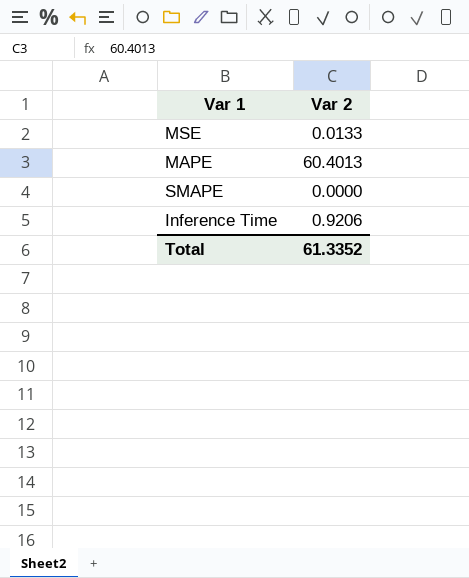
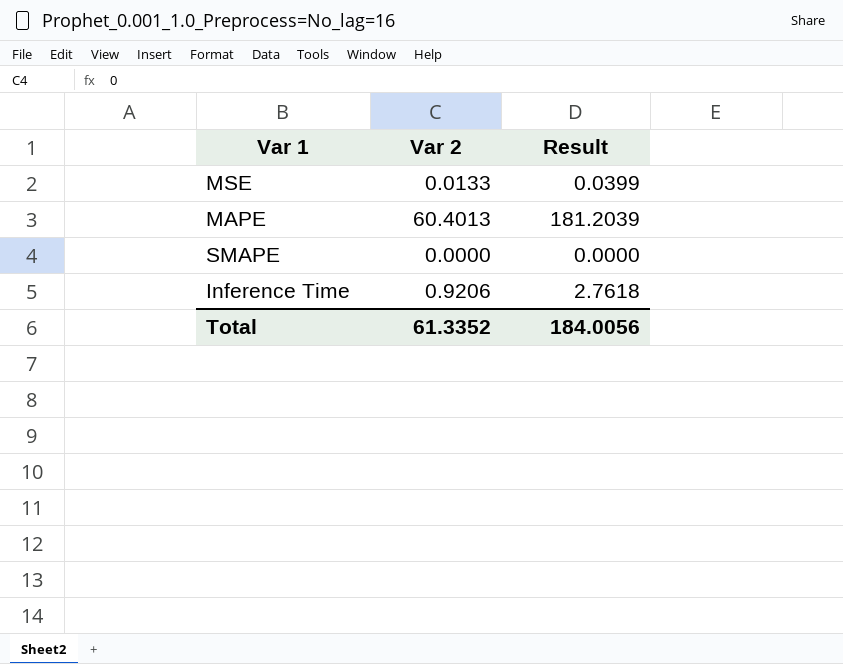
column Result | formula: none -> [Var 2] * 3

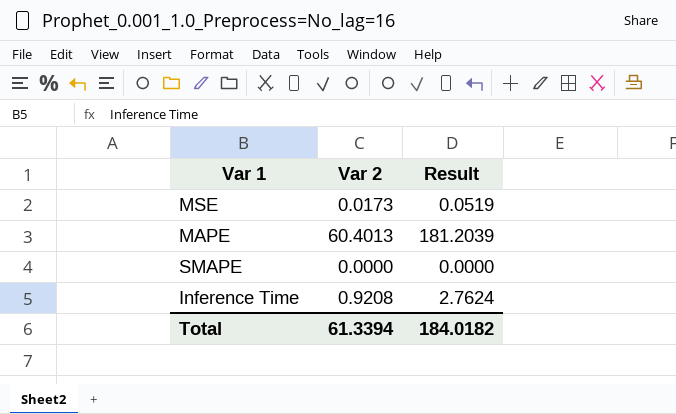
MSE | Var 2: 0.0133 -> 0.0173
MSE | Result: 0.0399 -> 0.0519
Inference Time | Var 2: 0.9206 -> 0.9208
Inference Time | Result: 2.7618 -> 2.7624
Total | Var 2: 61.3352 -> 61.3394
Total | Result: 184.0056 -> 184.0182

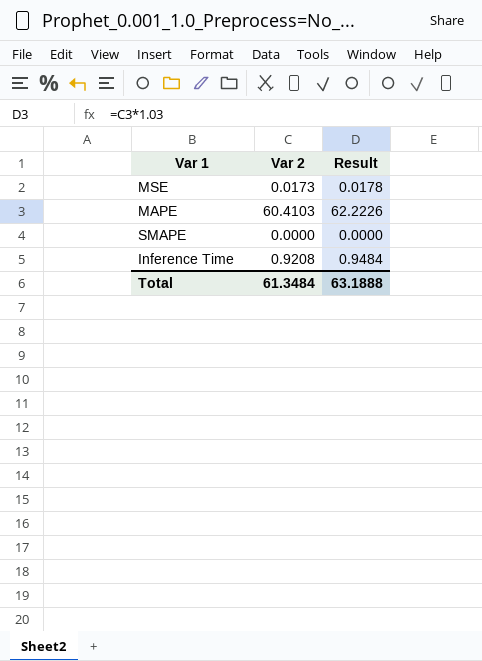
column Result | formula: [Var 2] * 3 -> [Var 2] * 1.03
MAPE | Var 2: 60.4013 -> 60.4103
Total | Var 2: 61.3394 -> 61.3484
Total | Result: 184.0182 -> 63.1888

